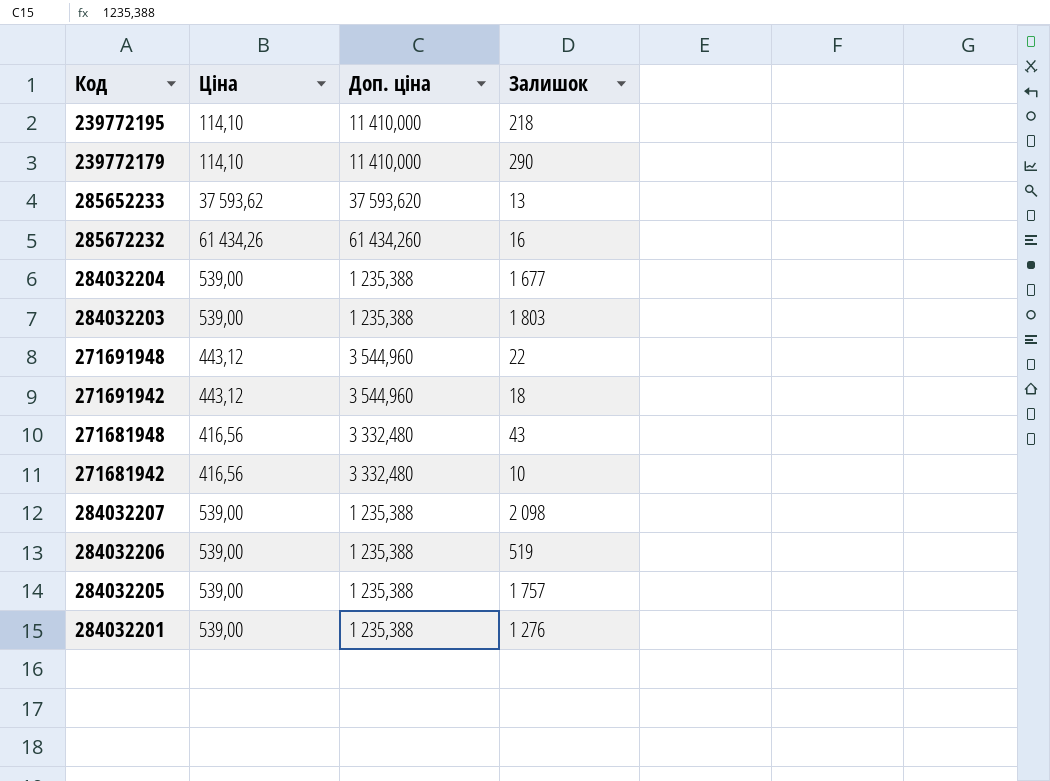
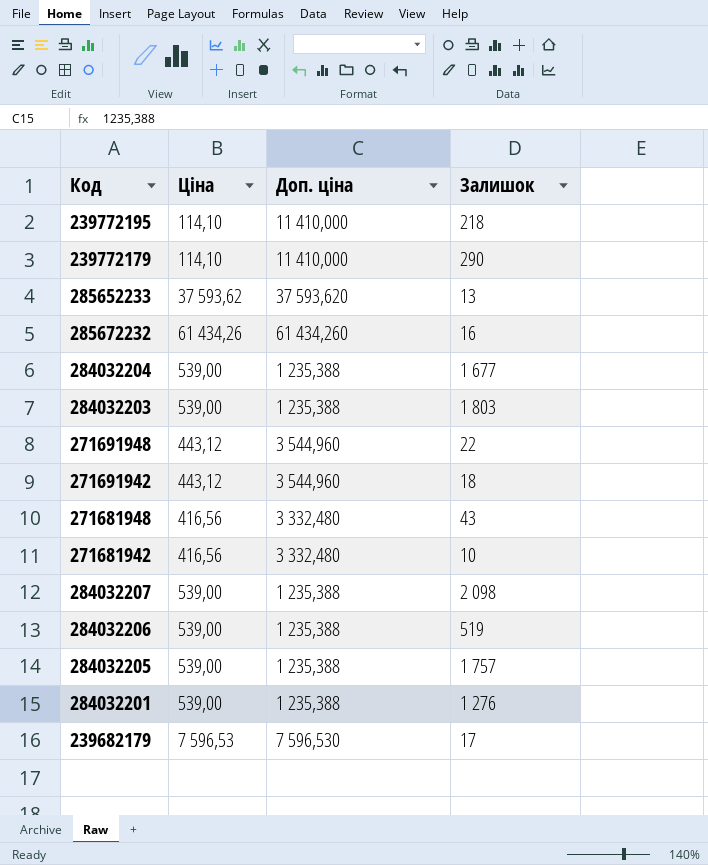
row 239682179: none -> 7 596,53 | 7 596,530 | 17

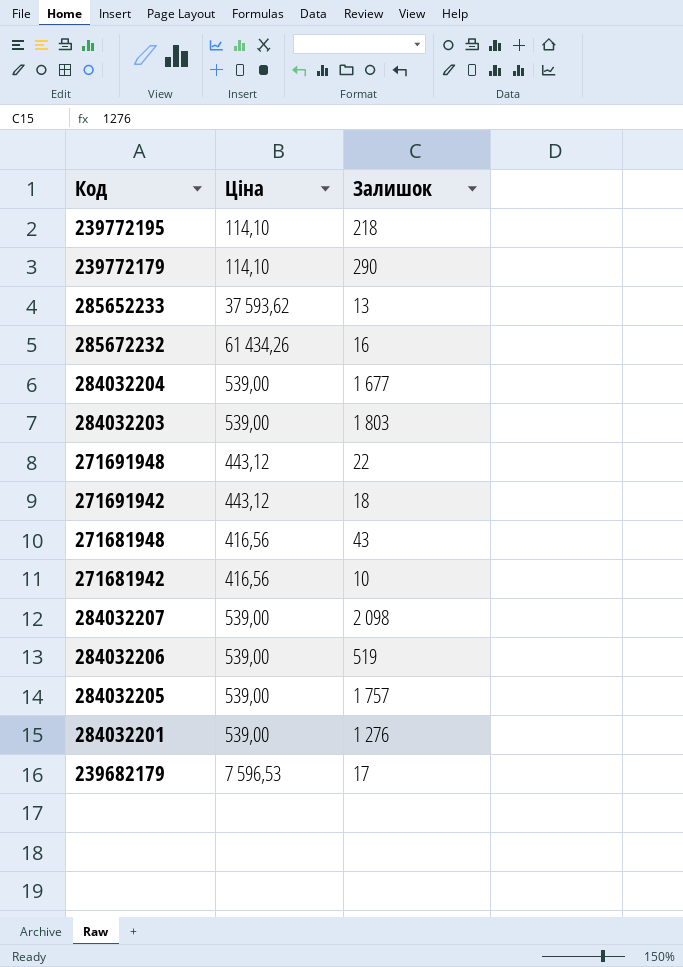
column Доп. ціна | position: 3 -> none

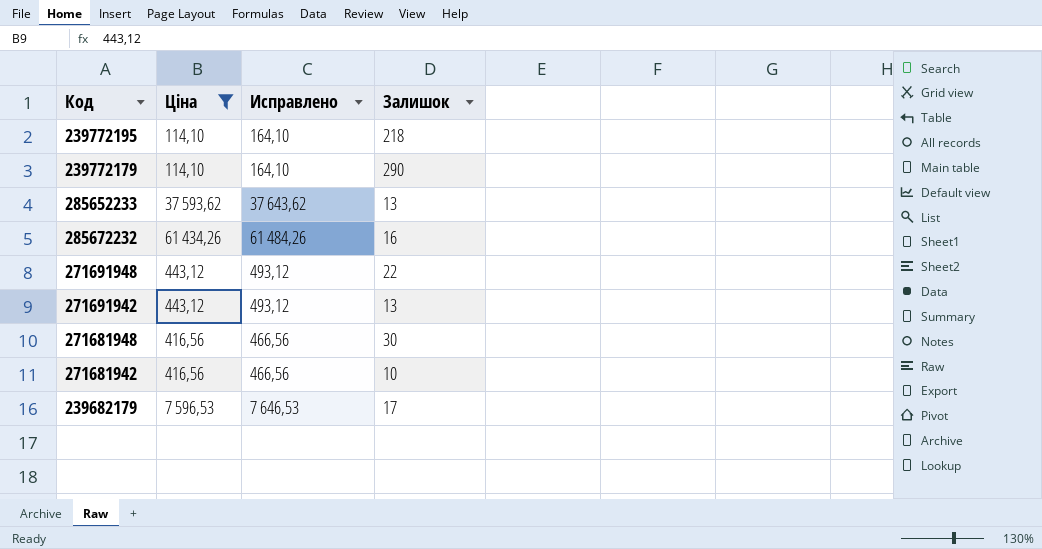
filter: none -> Ціна != 539,00
column Исправлено | formula: none -> [Ціна] + 50
271691942 | Залишок: 18 -> 13
271681948 | Залишок: 43 -> 30

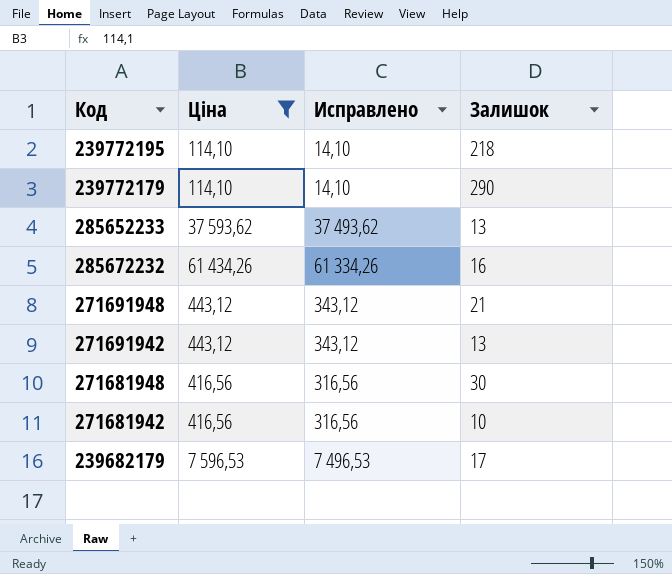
column Исправлено | formula: [Ціна] + 50 -> [Ціна] - 100
271691948 | Залишок: 22 -> 21

